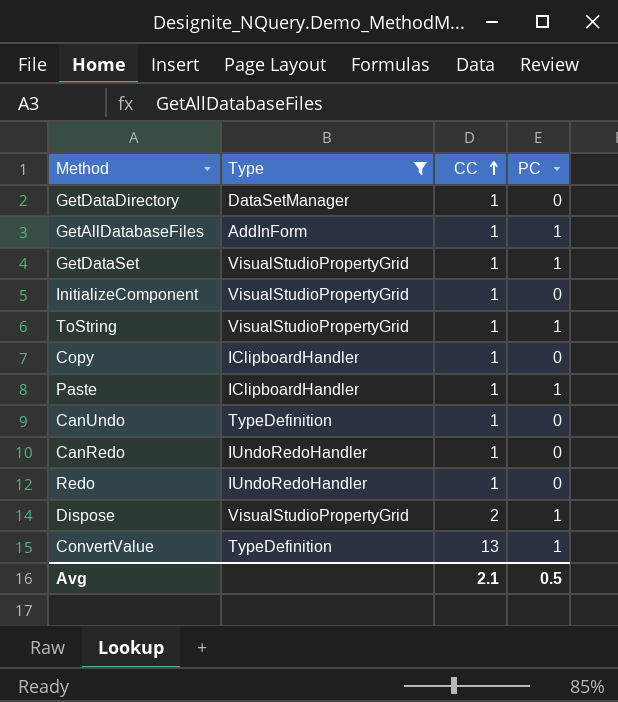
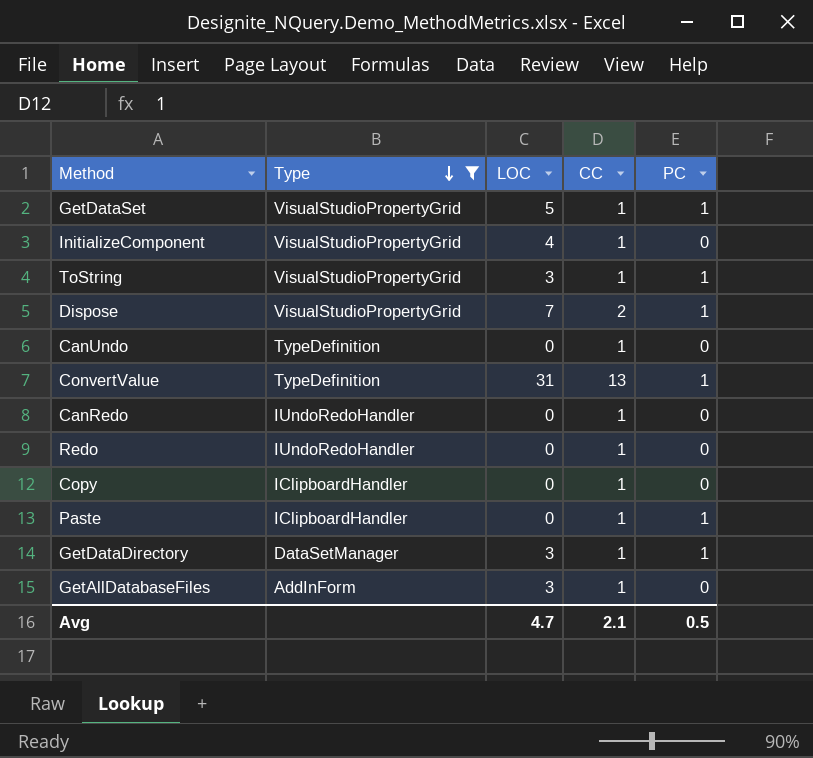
row order: CC ascending -> Type descending
column LOC | position: none -> 3
GetDataDirectory | PC: 0 -> 1
GetAllDatabaseFiles | PC: 1 -> 0

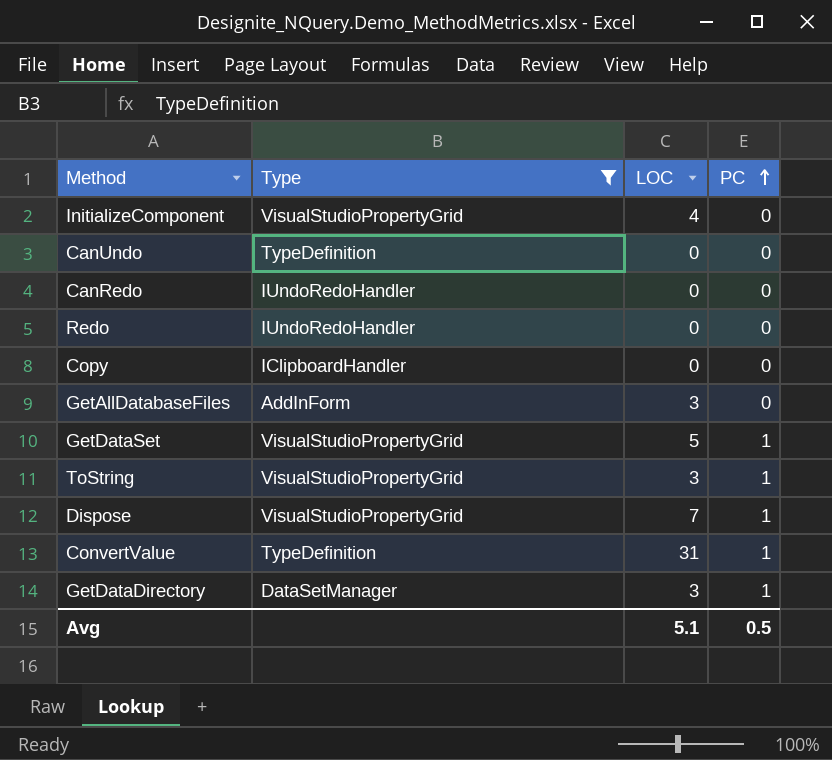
row order: Type descending -> PC ascending
column CC | position: 4 -> none
row Paste: IClipboardHandler | 0 | 1 | 1 -> none
Avg | LOC: 4.7 -> 5.1

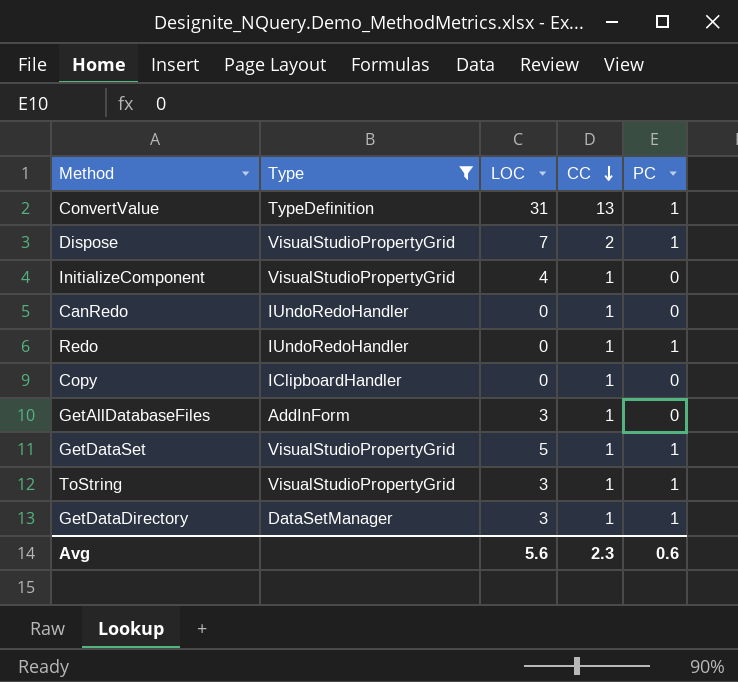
row order: PC ascending -> CC descending
column CC | position: none -> 4
row CanUndo: TypeDefinition | 0 | 0 -> none
Redo | PC: 0 -> 1
Avg | LOC: 5.1 -> 5.6
Avg | PC: 0.5 -> 0.6

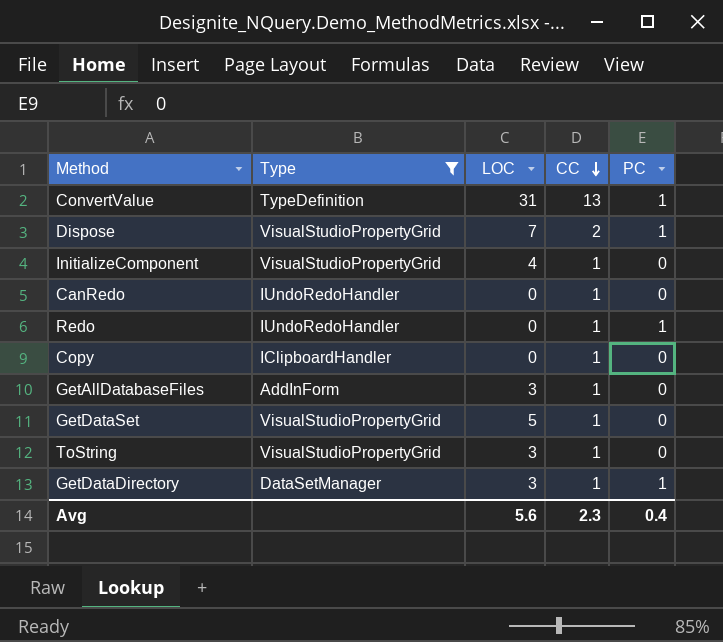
GetDataSet | PC: 1 -> 0
ToString | PC: 1 -> 0
Avg | PC: 0.6 -> 0.4

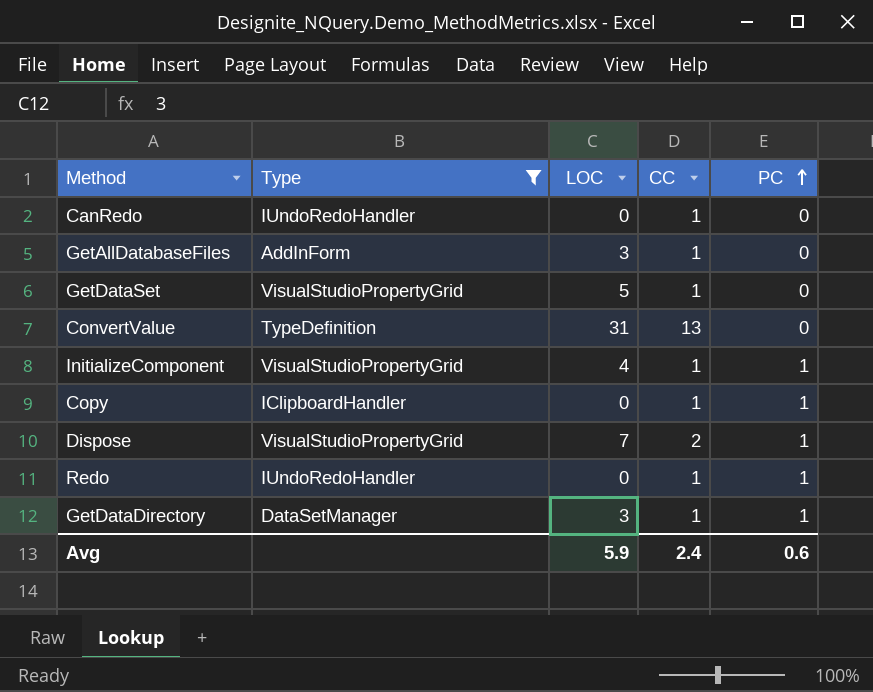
row order: CC descending -> PC ascending
row ToString: VisualStudioPropertyGrid | 3 | 1 | 0 -> none
ConvertValue | PC: 1 -> 0
InitializeComponent | PC: 0 -> 1
Copy | PC: 0 -> 1
Avg | LOC: 5.6 -> 5.9
Avg | CC: 2.3 -> 2.4
Avg | PC: 0.4 -> 0.6

